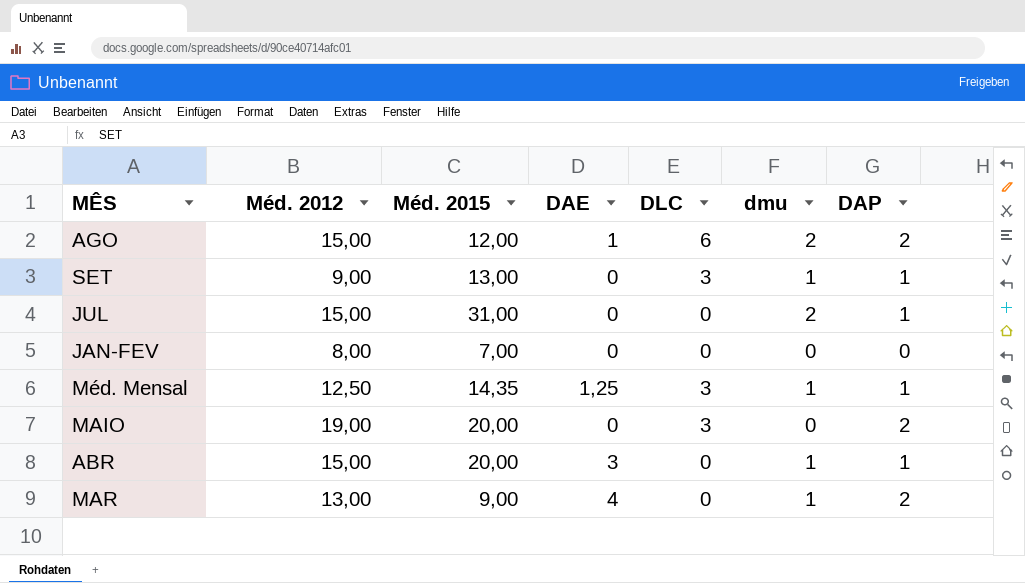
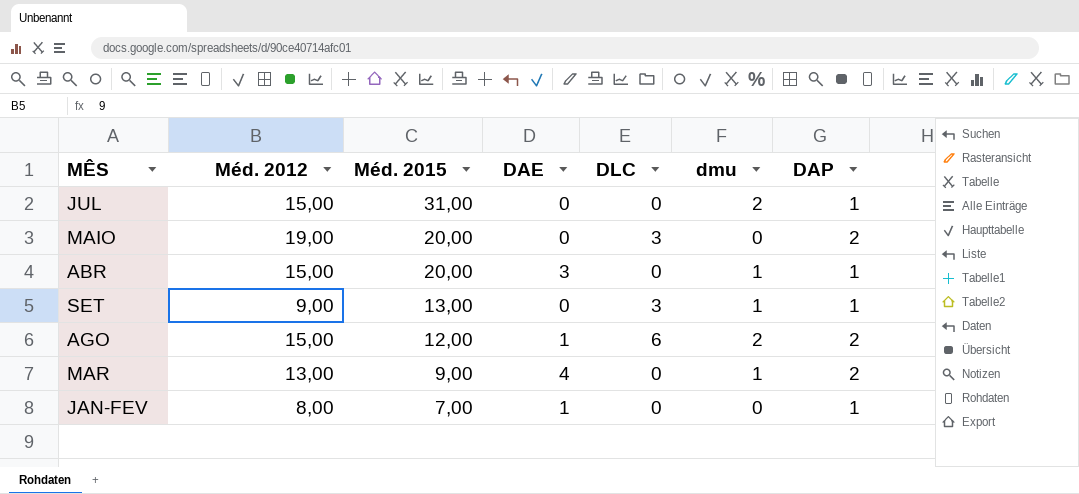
row order: none -> Méd. 2015 descending
row Méd. Mensal: 12,50 | 14,35 | 1,25 | 3 | 1 | 1 -> none
JAN-FEV | DAE: 0 -> 1
JAN-FEV | DAP: 0 -> 1

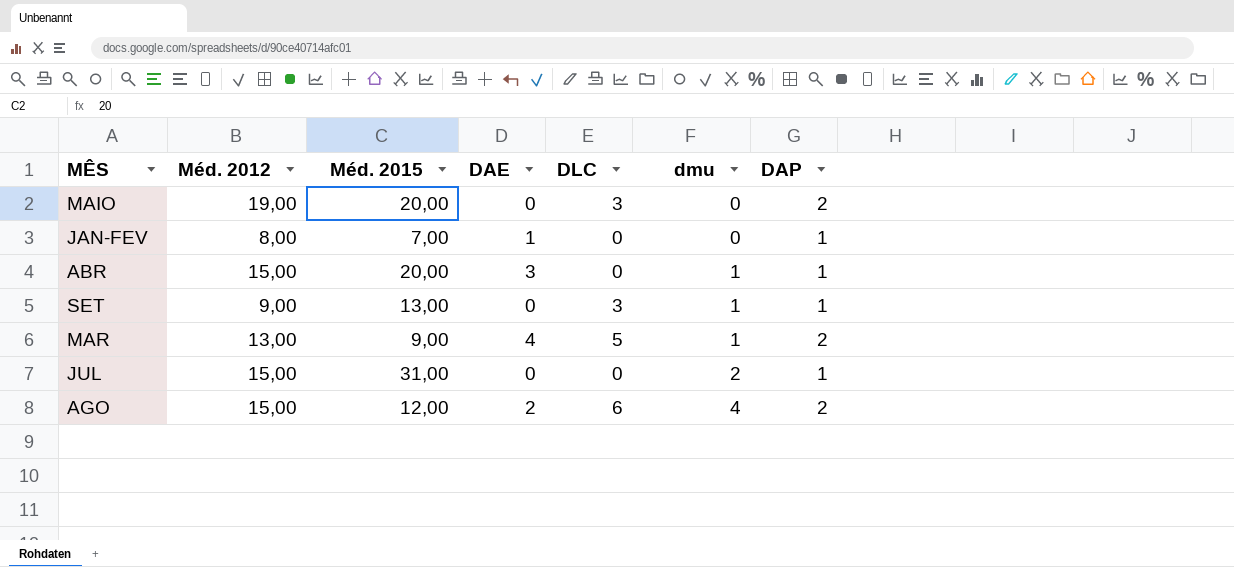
row order: Méd. 2015 descending -> dmu ascending
MAR | DLC: 0 -> 5
AGO | DAE: 1 -> 2
AGO | dmu: 2 -> 4

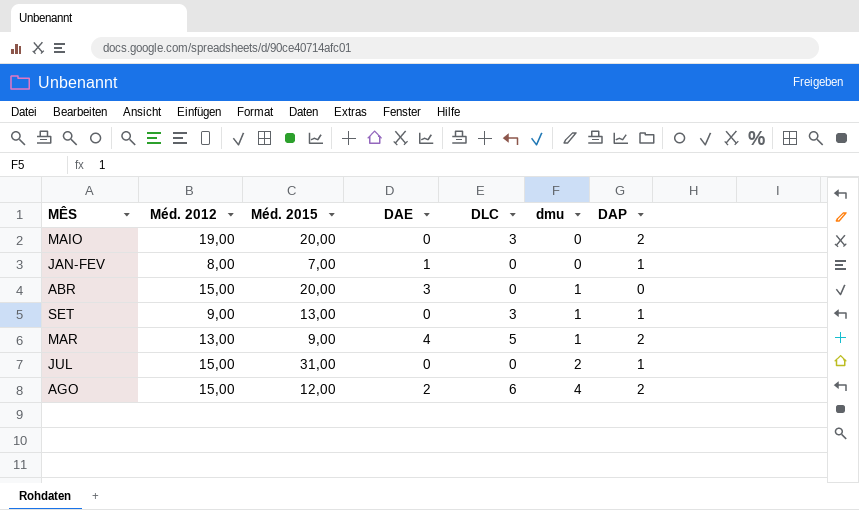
ABR | DAP: 1 -> 0

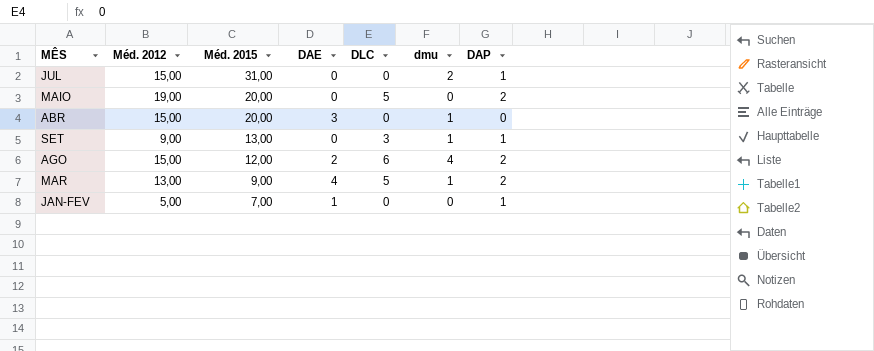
row order: dmu ascending -> Méd. 2015 descending
MAIO | DLC: 3 -> 5
JAN-FEV | Méd. 2012: 8,00 -> 5,00

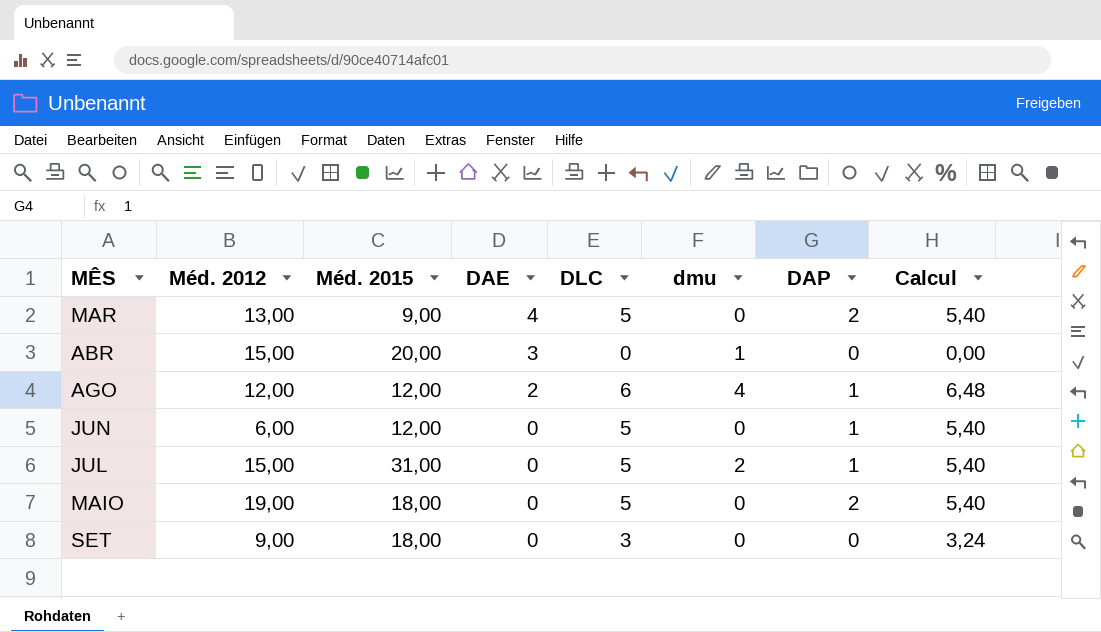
row order: Méd. 2015 descending -> DAE descending
column Calcul | formula: none -> [DLC] * 1,08
row JAN-FEV: 5,00 | 7,00 | 1 | 0 | 0 | 1 -> none
MAR | dmu: 1 -> 0
AGO | Méd. 2012: 15,00 -> 12,00
AGO | DAP: 2 -> 1
row JUN: none -> 6,00 | 12,00 | 0 | 5 | 0 | 1 | 5,40
JUL | DLC: 0 -> 5
MAIO | Méd. 2015: 20,00 -> 18,00
SET | Méd. 2015: 13,00 -> 18,00
SET | dmu: 1 -> 0
SET | DAP: 1 -> 0

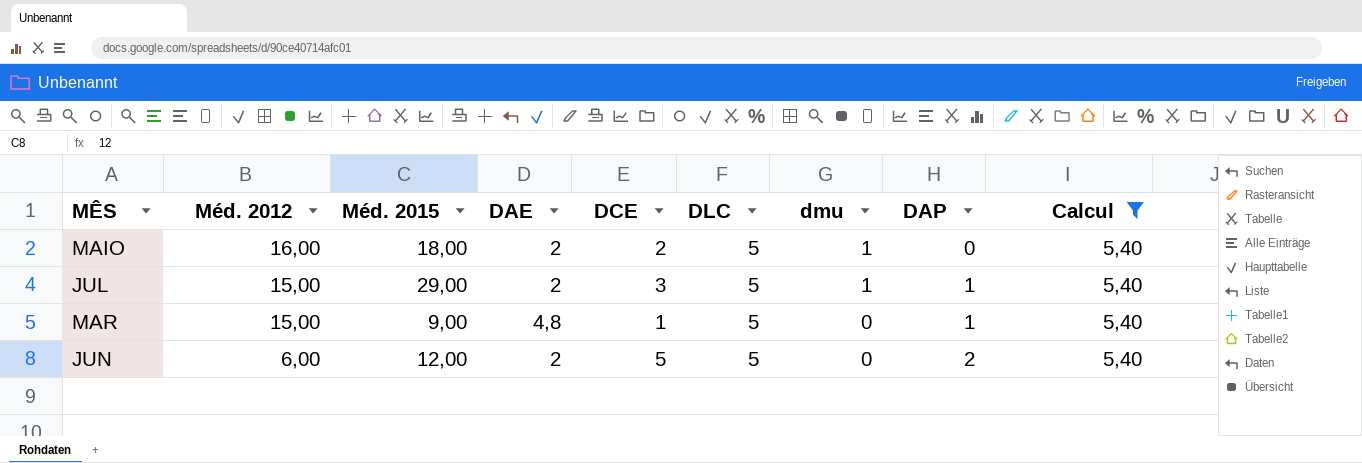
filter: none -> Calcul = 5,40
row order: DAE descending -> Méd. 2012 descending
column DCE | position: none -> 5
MAIO | Méd. 2012: 19,00 -> 16,00
MAIO | DAE: 0 -> 2
MAIO | dmu: 0 -> 1
MAIO | DAP: 2 -> 0
JUL | Méd. 2015: 31,00 -> 29,00
JUL | DAE: 0 -> 2
JUL | dmu: 2 -> 1
MAR | Méd. 2012: 13,00 -> 15,00
MAR | DAE: 4 -> 4,8
MAR | DAP: 2 -> 1
JUN | DAE: 0 -> 2
JUN | DAP: 1 -> 2

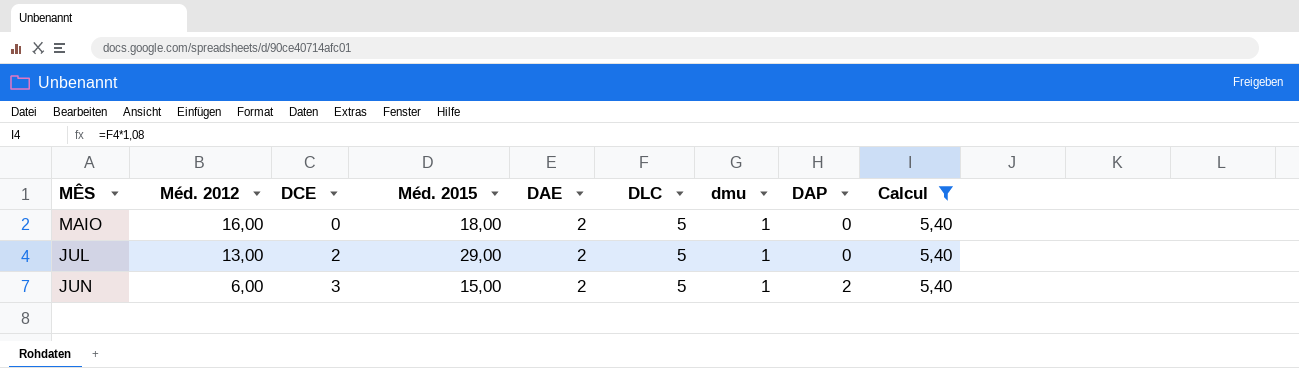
column DCE | position: 5 -> 3
row MAR: 15,00 | 9,00 | 4,8 | 1 | 5 | 0 | 1 | 5,40 -> none
MAIO | DCE: 2 -> 0
JUL | Méd. 2012: 15,00 -> 13,00
JUL | DCE: 3 -> 2
JUL | DAP: 1 -> 0
JUN | DCE: 5 -> 3
JUN | Méd. 2015: 12,00 -> 15,00
JUN | dmu: 0 -> 1

